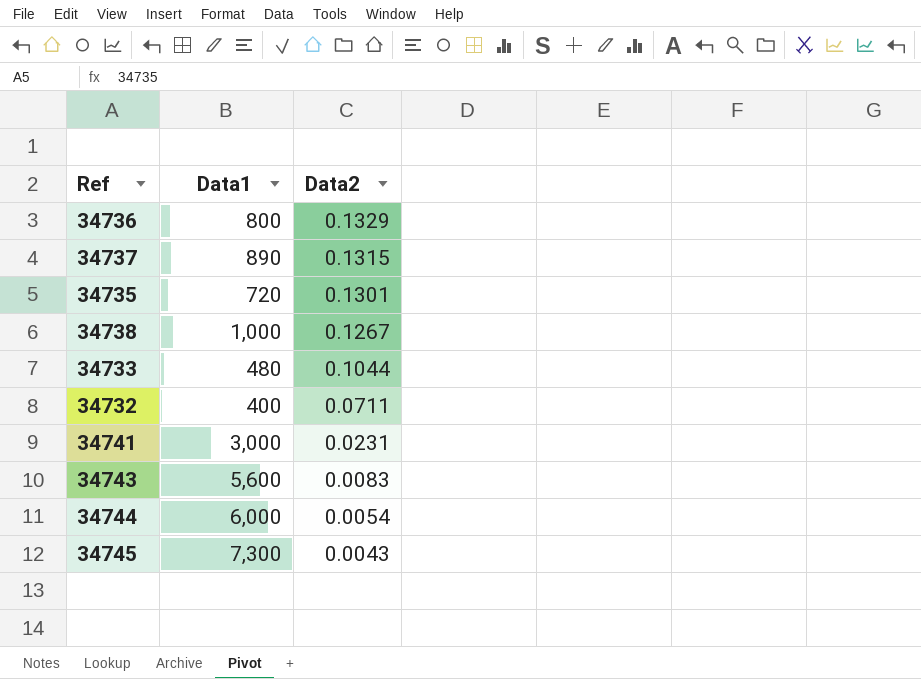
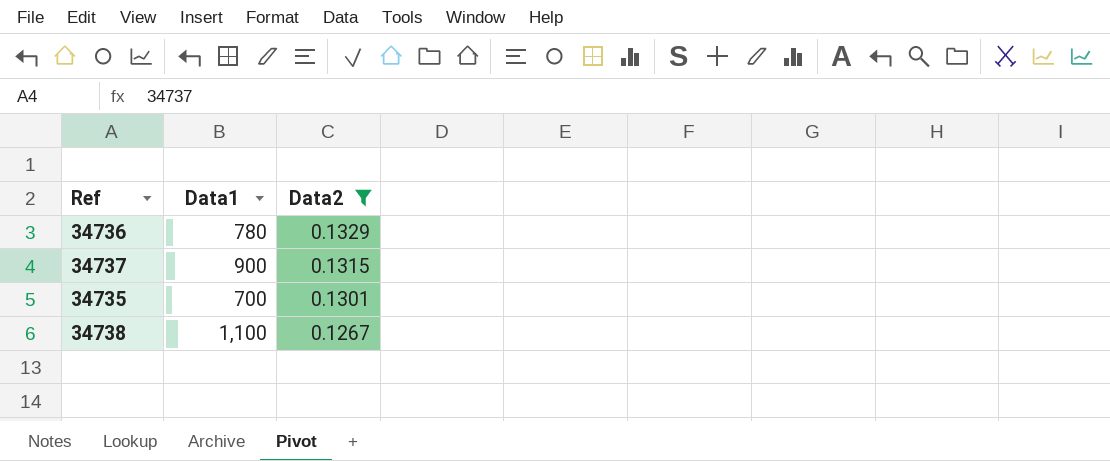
filter: none -> Data2 >= 0.1267
34736 | Data1: 800 -> 780
34737 | Data1: 890 -> 900
34735 | Data1: 720 -> 700
34738 | Data1: 1,000 -> 1,100

